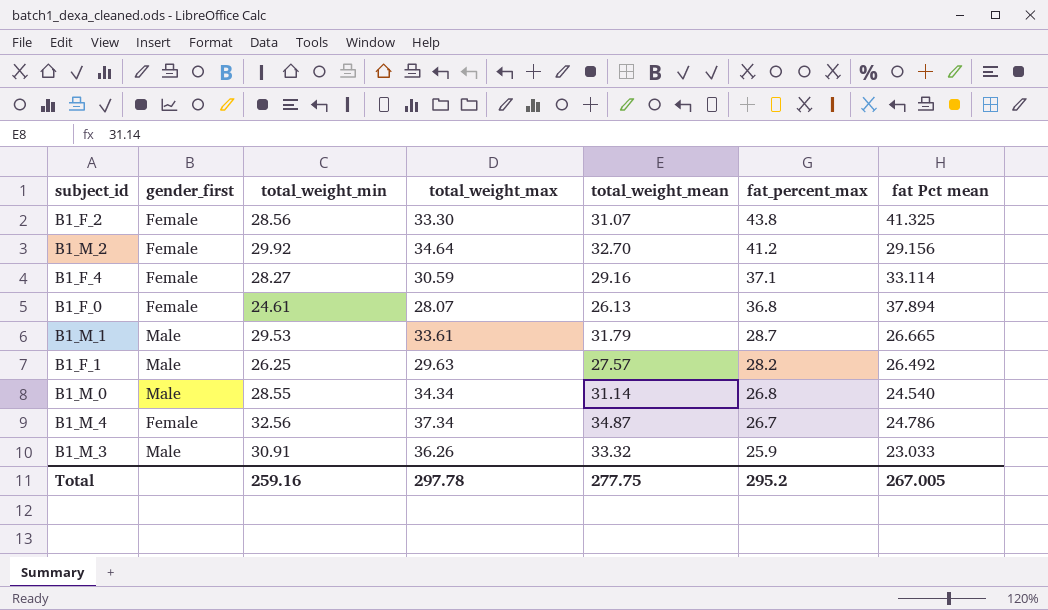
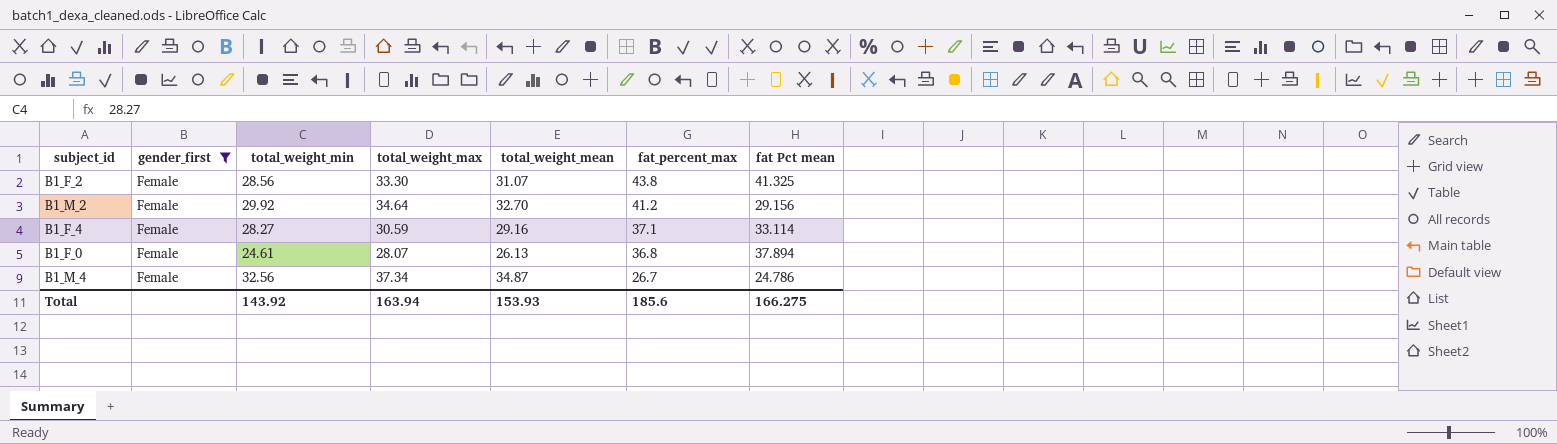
filter: none -> gender_first = Female
Total | total_weight_min: 259.16 -> 143.92
Total | total_weight_max: 297.78 -> 163.94
Total | total_weight_mean: 277.75 -> 153.93
Total | fat_percent_max: 295.2 -> 185.6
Total | fat Pct mean: 267.005 -> 166.275

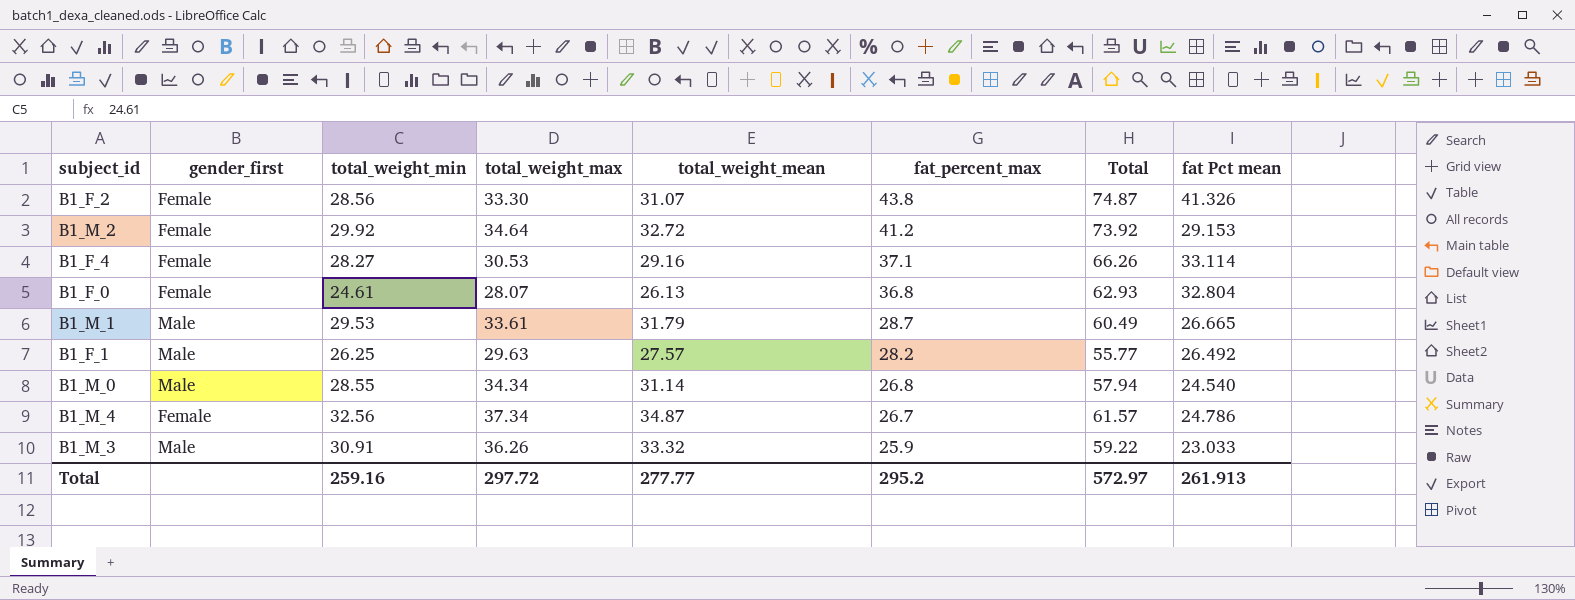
filter: gender_first = Female -> none
column Total | formula: none -> [total_weight_mean] + [fat_percent_max]
B1_F_2 | fat Pct mean: 41.325 -> 41.326
B1_M_2 | total_weight_mean: 32.70 -> 32.72
B1_M_2 | fat Pct mean: 29.156 -> 29.153
B1_F_4 | total_weight_max: 30.59 -> 30.53
B1_F_0 | fat Pct mean: 37.894 -> 32.804
Total | total_weight_min: 143.92 -> 259.16
Total | total_weight_max: 163.94 -> 297.72
Total | total_weight_mean: 153.93 -> 277.77
Total | fat_percent_max: 185.6 -> 295.2
Total | fat Pct mean: 166.275 -> 261.913

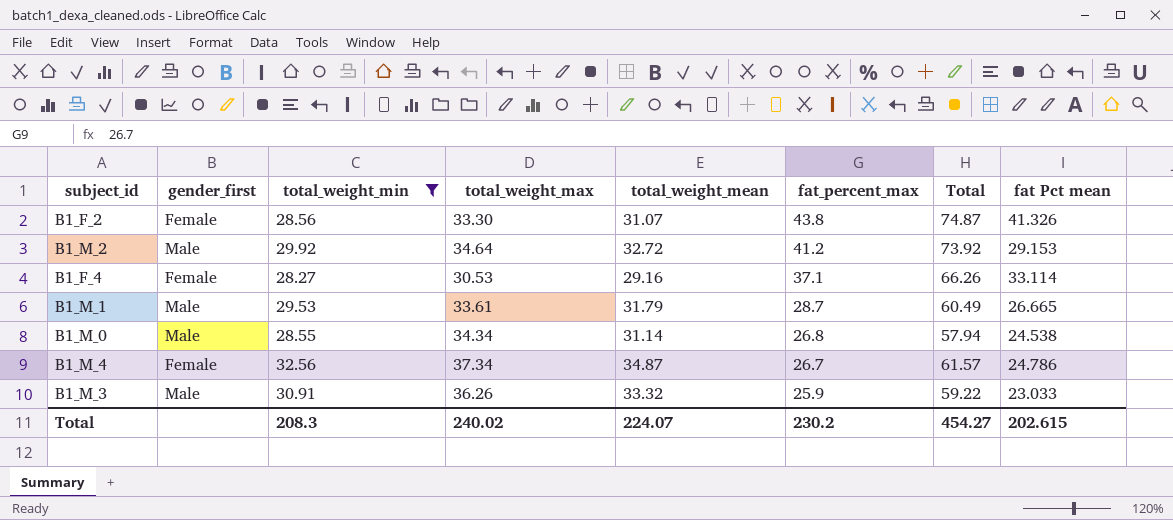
filter: none -> total_weight_min >= 28.27
B1_M_2 | gender_first: Female -> Male
B1_M_0 | fat Pct mean: 24.540 -> 24.538
Total | total_weight_min: 259.16 -> 208.3
Total | total_weight_max: 297.72 -> 240.02
Total | total_weight_mean: 277.77 -> 224.07
Total | fat_percent_max: 295.2 -> 230.2
Total | Total: 572.97 -> 454.27
Total | fat Pct mean: 261.913 -> 202.615

